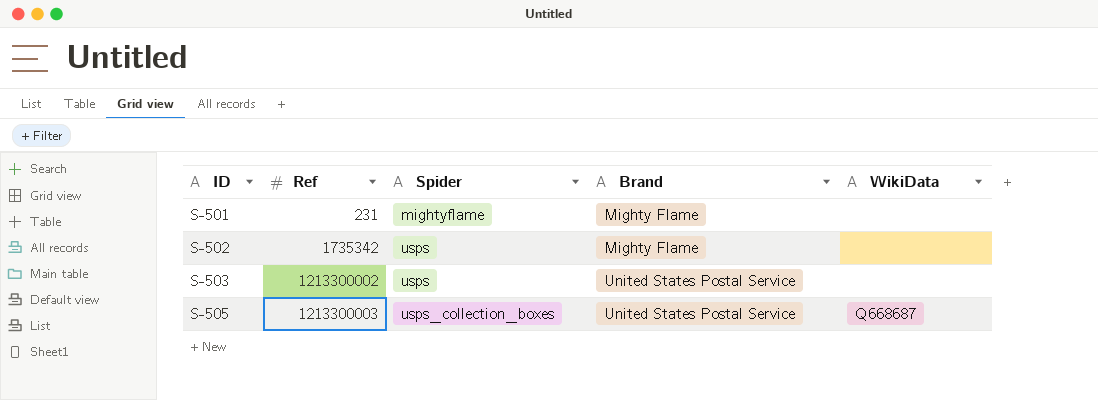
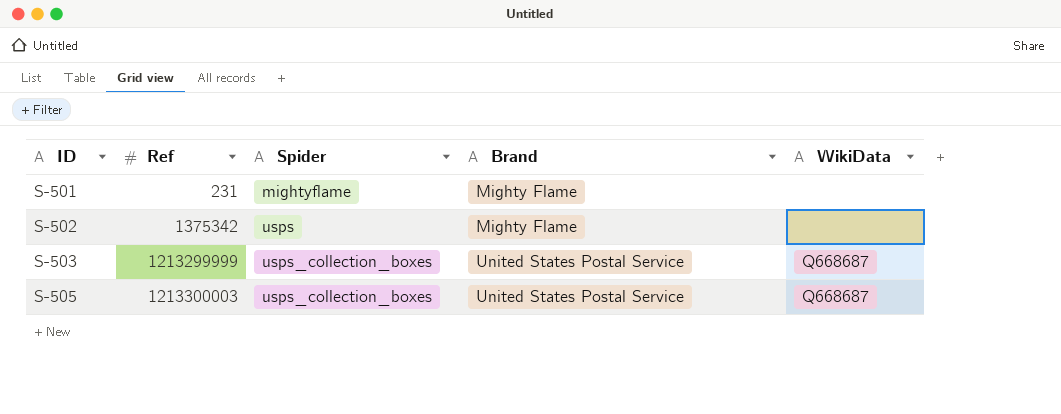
S-502 | Ref: 1735342 -> 1375342
S-503 | Ref: 1213300002 -> 1213299999
S-503 | Spider: usps -> usps_collection_boxes
S-503 | WikiData: none -> Q668687

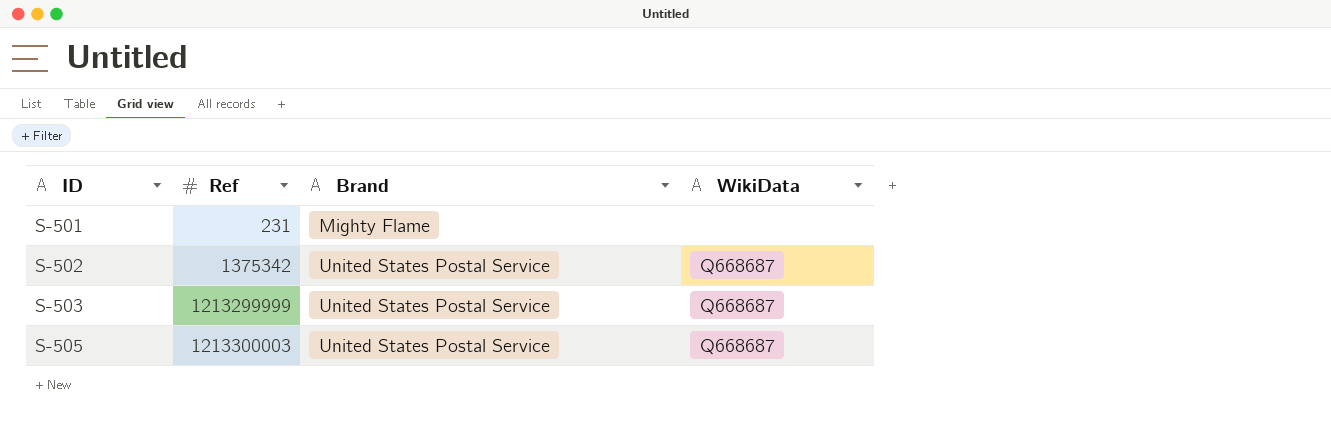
column Spider | position: 3 -> none
S-502 | Brand: Mighty Flame -> United States Postal Service
S-502 | WikiData: none -> Q668687

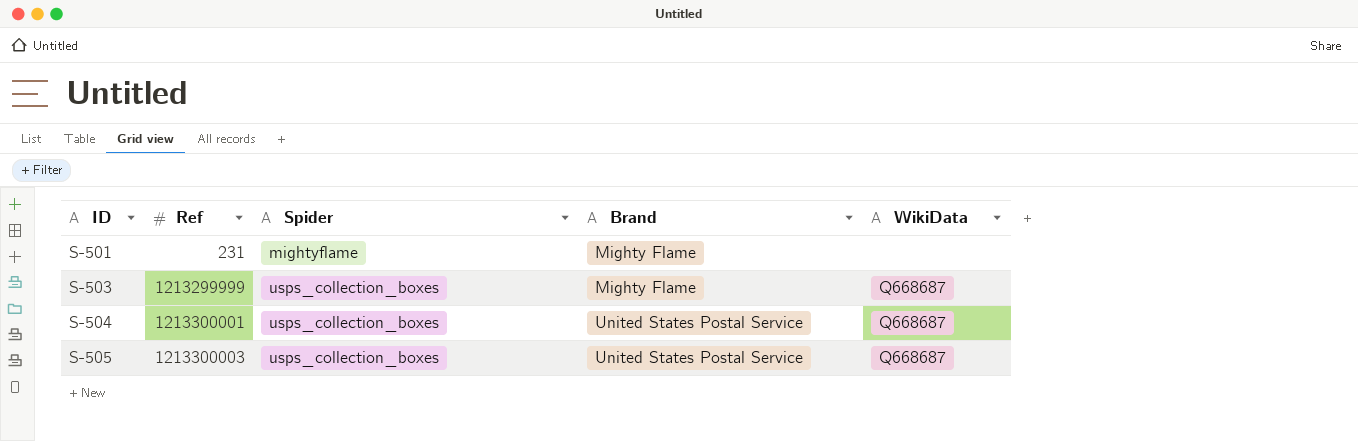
column Spider | position: none -> 3
row S-502: 1375342 | United States Postal Service | Q668687 -> none
S-503 | Brand: United States Postal Service -> Mighty Flame
row S-504: none -> 1213300001 | usps_collection_boxes | United States Postal Service | Q668687

